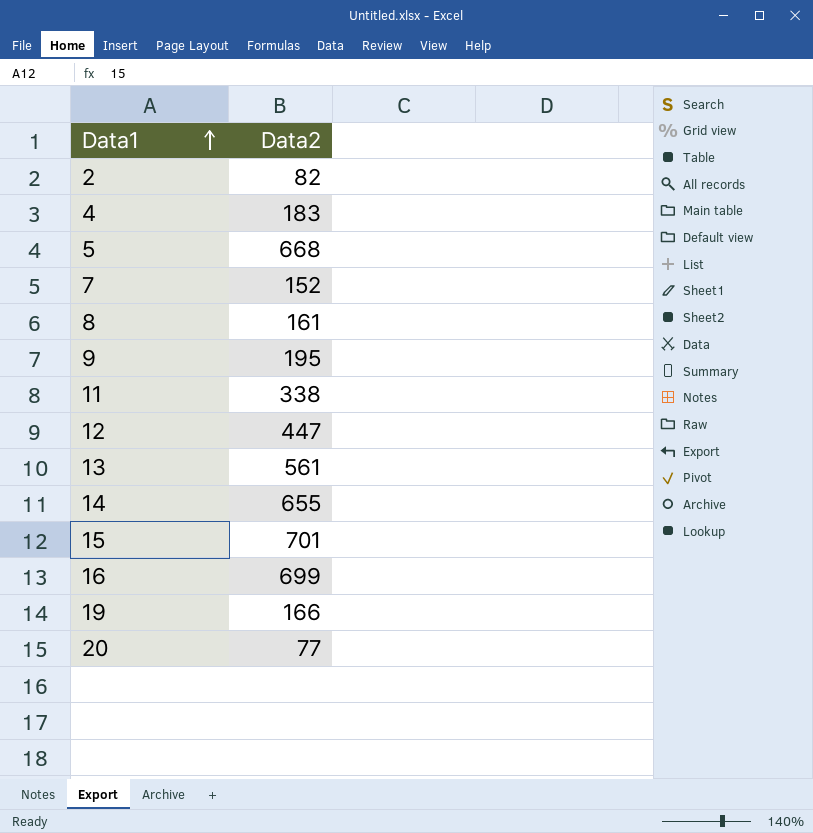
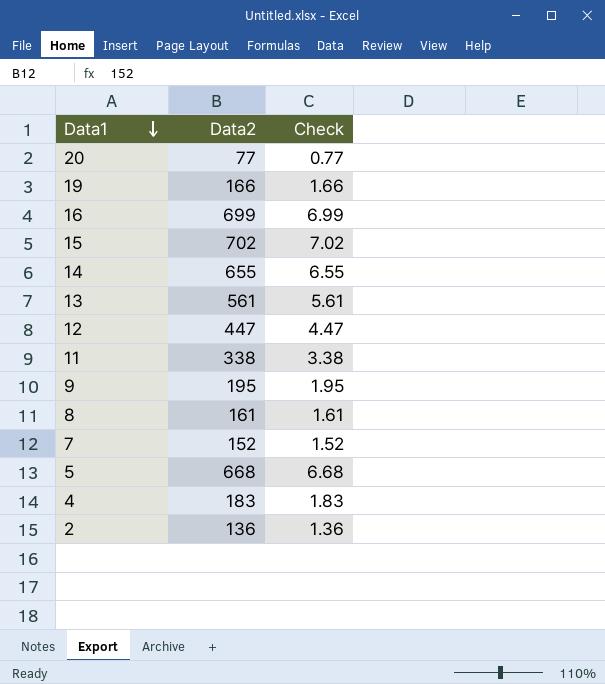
row order: Data1 ascending -> Data1 descending
column Check | formula: none -> [Data2] * 0.01
15 | Data2: 701 -> 702
2 | Data2: 82 -> 136

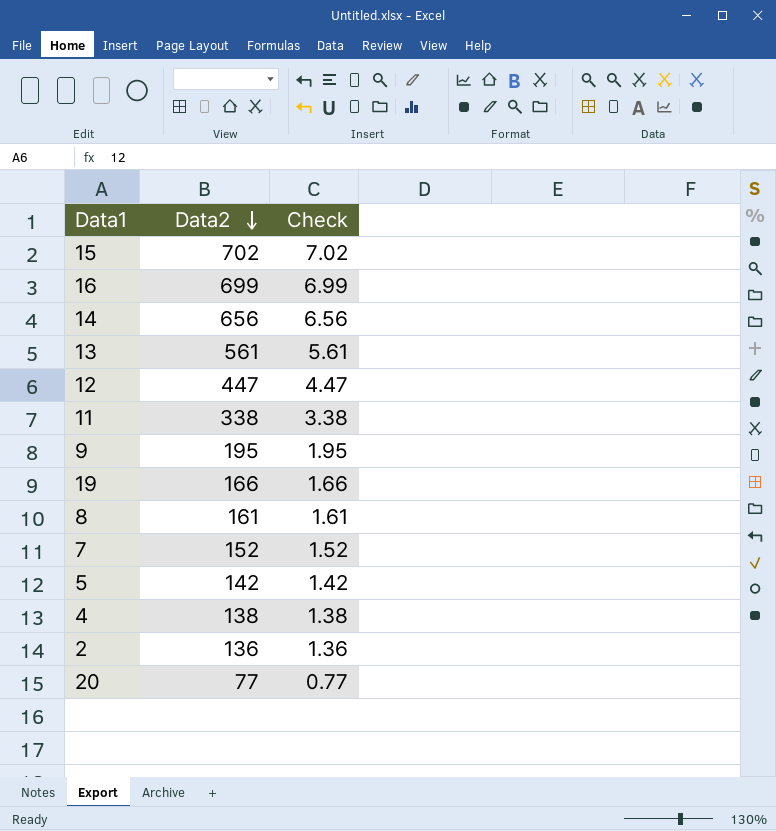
row order: Data1 descending -> Data2 descending
14 | Data2: 655 -> 656
14 | Check: 6.55 -> 6.56
5 | Data2: 668 -> 142
5 | Check: 6.68 -> 1.42
4 | Data2: 183 -> 138
4 | Check: 1.83 -> 1.38

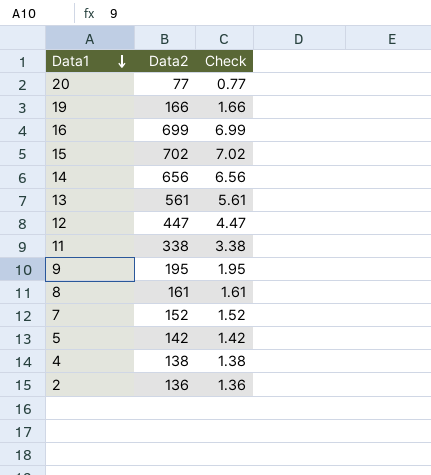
row order: Data2 descending -> Data1 descending

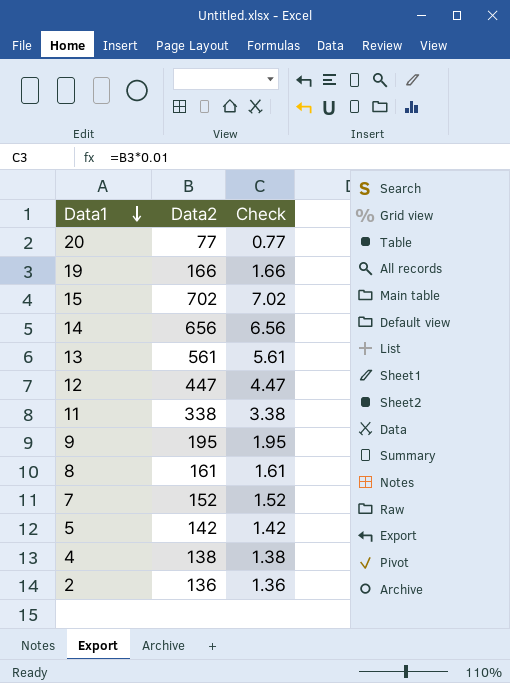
row 16: 699 | 6.99 -> none

